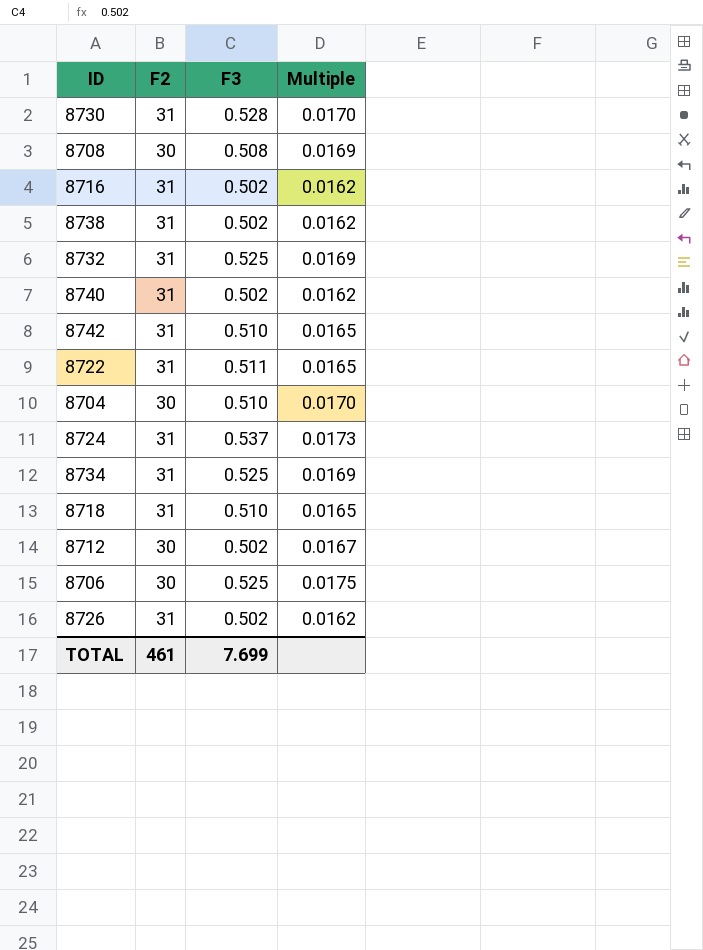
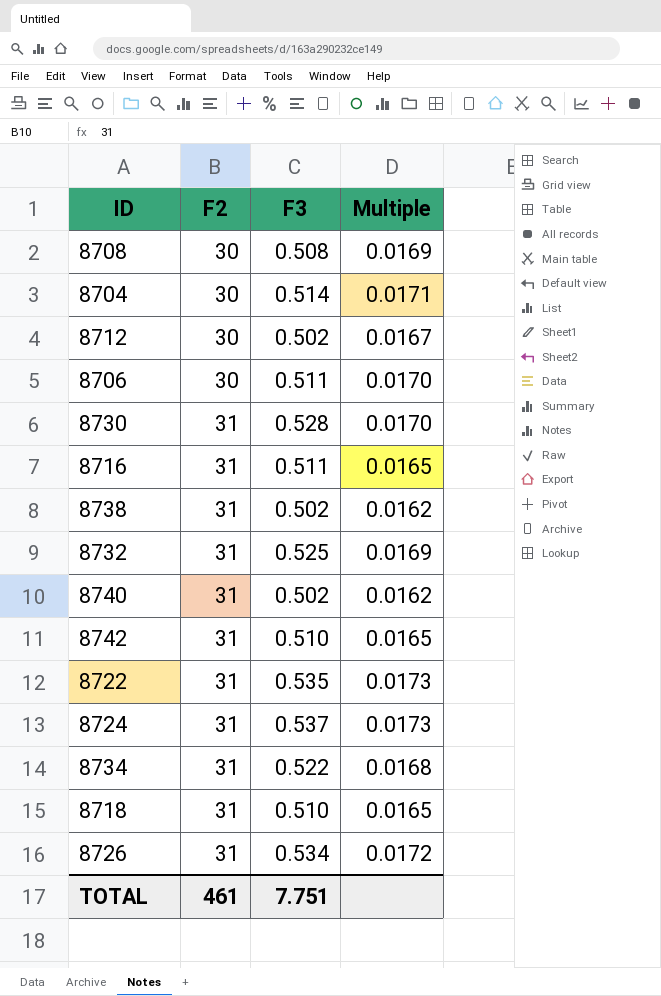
row order: none -> F2 ascending
8704 | F3: 0.510 -> 0.514
8704 | Multiple: 0.0170 -> 0.0171
8706 | F3: 0.525 -> 0.511
8706 | Multiple: 0.0175 -> 0.0170
8716 | F3: 0.502 -> 0.511
8716 | Multiple: 0.0162 -> 0.0165
8722 | F3: 0.511 -> 0.535
8722 | Multiple: 0.0165 -> 0.0173
8734 | F3: 0.525 -> 0.522
8734 | Multiple: 0.0169 -> 0.0168
8726 | F3: 0.502 -> 0.534
8726 | Multiple: 0.0162 -> 0.0172
TOTAL | F3: 7.699 -> 7.751

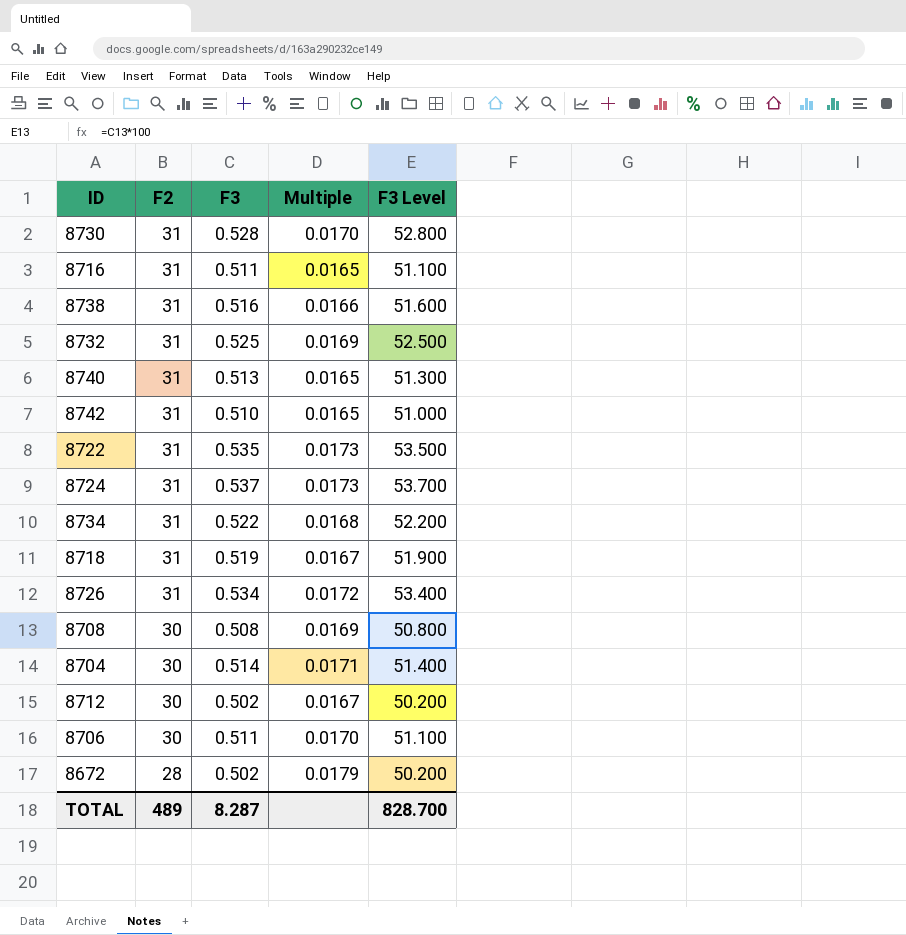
row order: F2 ascending -> F2 descending
column F3 Level | formula: none -> [F3] * 100
8738 | F3: 0.502 -> 0.516
8738 | Multiple: 0.0162 -> 0.0166
8740 | F3: 0.502 -> 0.513
8740 | Multiple: 0.0162 -> 0.0165
8718 | F3: 0.510 -> 0.519
8718 | Multiple: 0.0165 -> 0.0167
row 8672: none -> 28 | 0.502 | 0.0179 | 50.200
TOTAL | F2: 461 -> 489
TOTAL | F3: 7.751 -> 8.287

